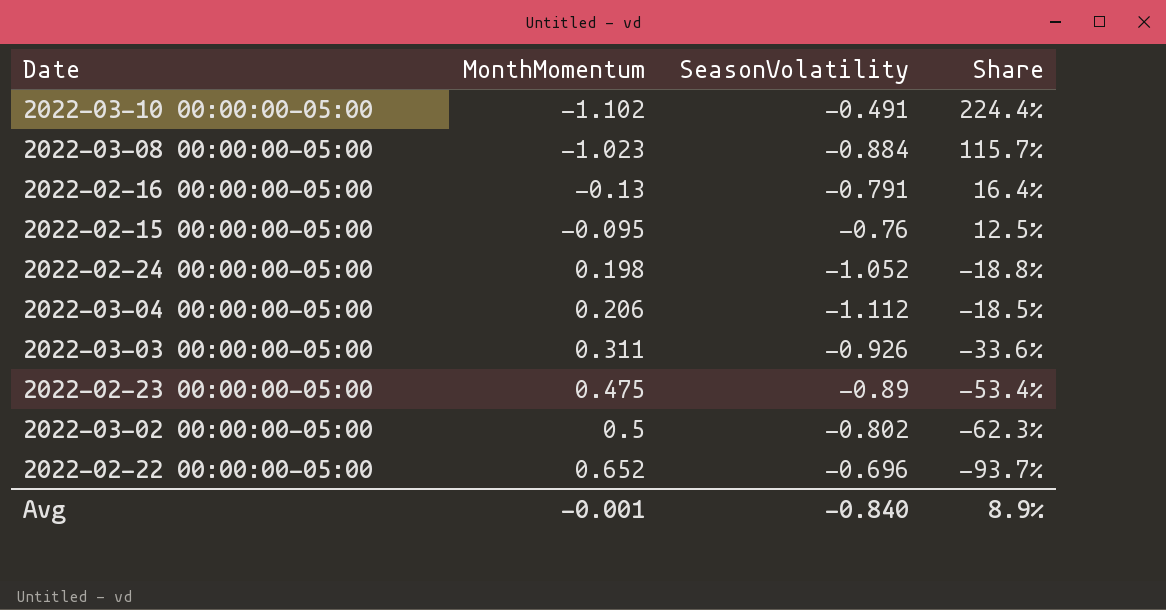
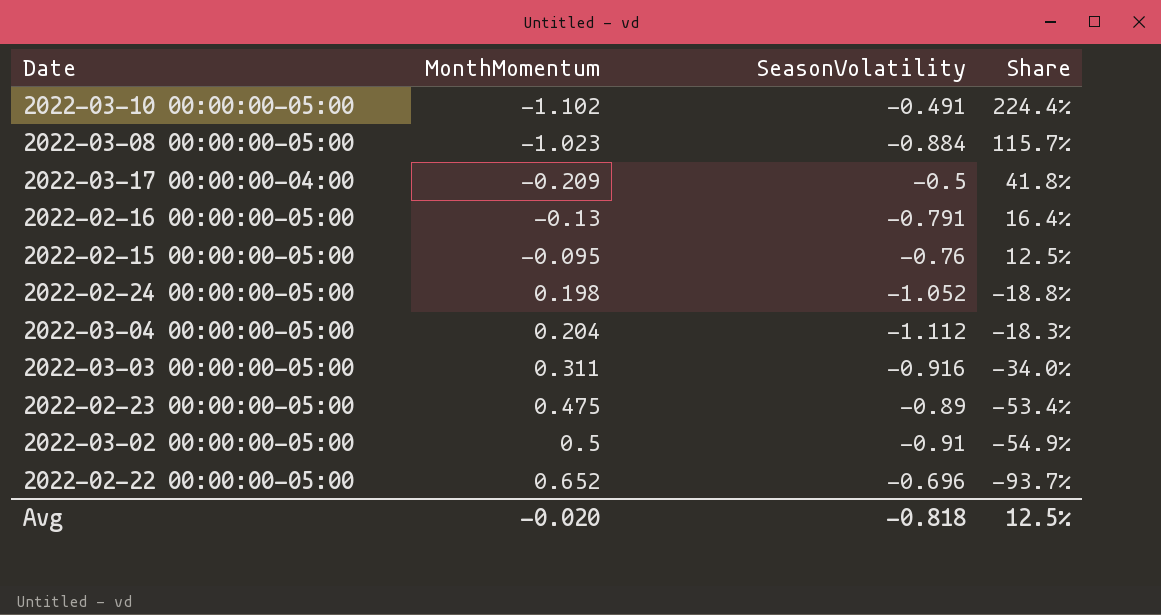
row 2022-03-17 00:00:00-04:00: none -> -0.209 | -0.5 | 41.8%
2022-03-04 00:00:00-05:00 | MonthMomentum: 0.206 -> 0.204
2022-03-04 00:00:00-05:00 | Share: -18.5% -> -18.3%
2022-03-03 00:00:00-05:00 | SeasonVolatility: -0.926 -> -0.916
2022-03-03 00:00:00-05:00 | Share: -33.6% -> -34.0%
2022-03-02 00:00:00-05:00 | SeasonVolatility: -0.802 -> -0.91
2022-03-02 00:00:00-05:00 | Share: -62.3% -> -54.9%
Avg | MonthMomentum: -0.001 -> -0.020
Avg | SeasonVolatility: -0.840 -> -0.818
Avg | Share: 8.9% -> 12.5%

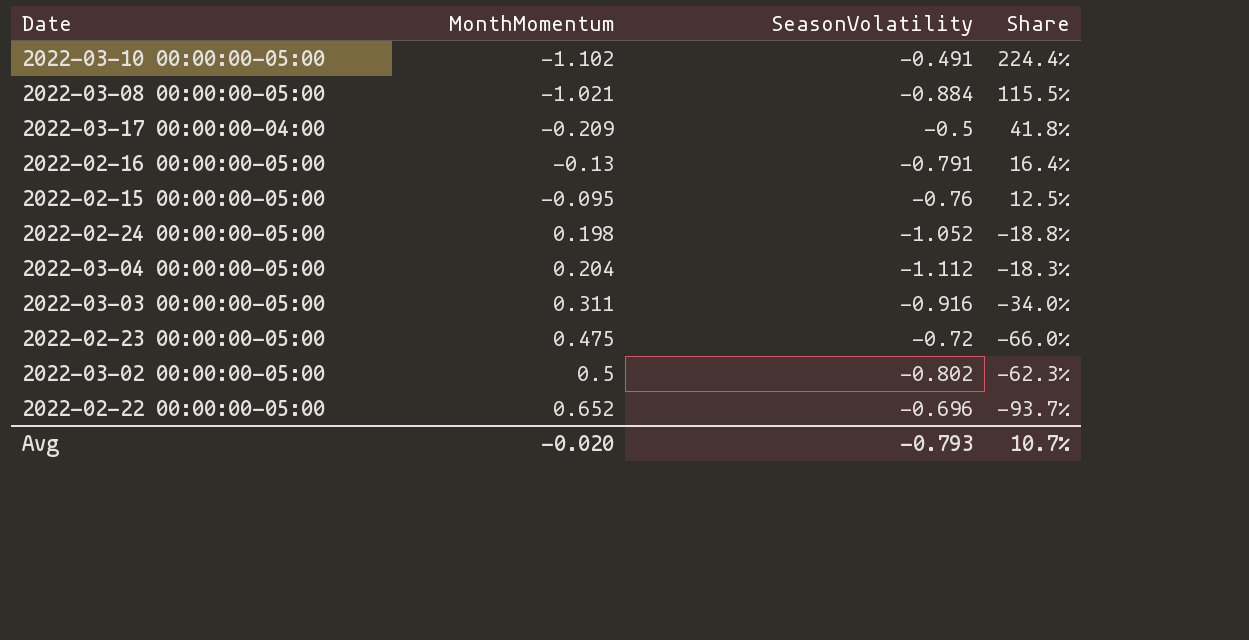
2022-03-08 00:00:00-05:00 | MonthMomentum: -1.023 -> -1.021
2022-03-08 00:00:00-05:00 | Share: 115.7% -> 115.5%
2022-02-23 00:00:00-05:00 | SeasonVolatility: -0.89 -> -0.72
2022-02-23 00:00:00-05:00 | Share: -53.4% -> -66.0%
2022-03-02 00:00:00-05:00 | SeasonVolatility: -0.91 -> -0.802
2022-03-02 00:00:00-05:00 | Share: -54.9% -> -62.3%
Avg | SeasonVolatility: -0.818 -> -0.793
Avg | Share: 12.5% -> 10.7%

